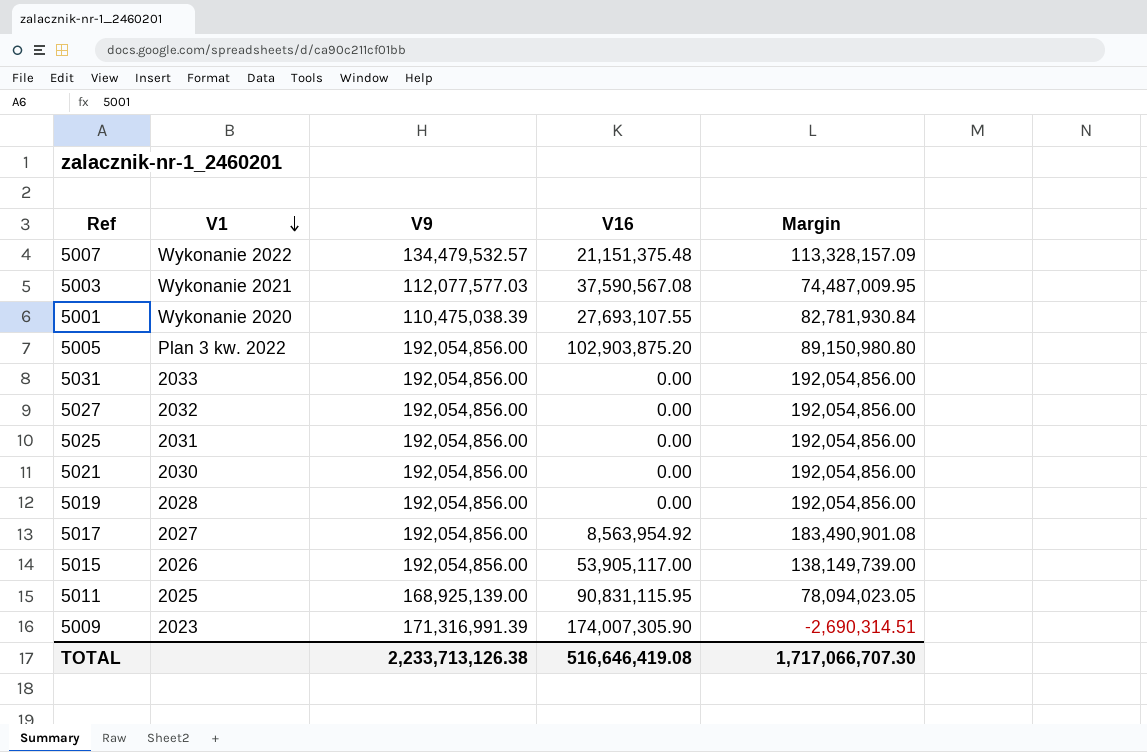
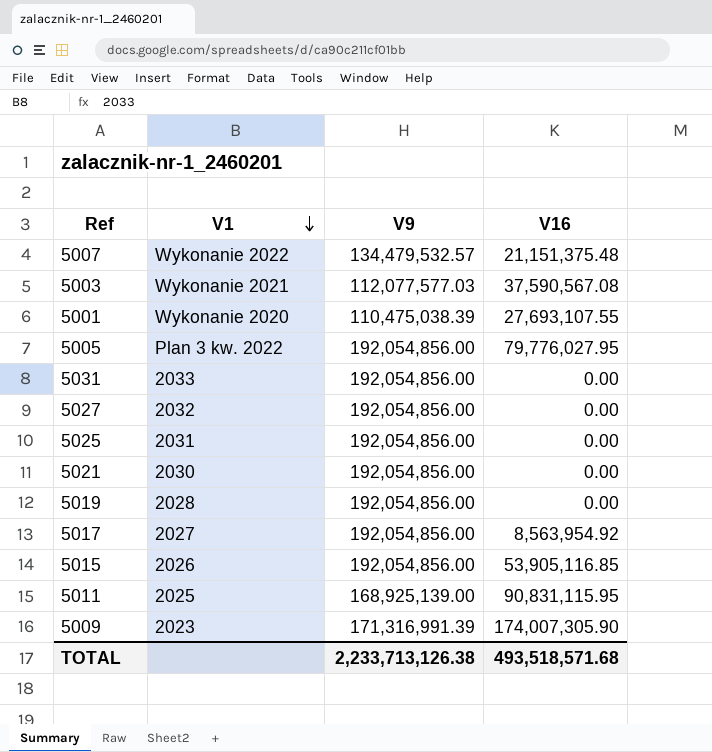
column Margin | formula: [V9] - [V16] -> none
5005 | V16: 102,903,875.20 -> 79,776,027.95
5015 | V16: 53,905,117.00 -> 53,905,116.85
TOTAL | V16: 516,646,419.08 -> 493,518,571.68

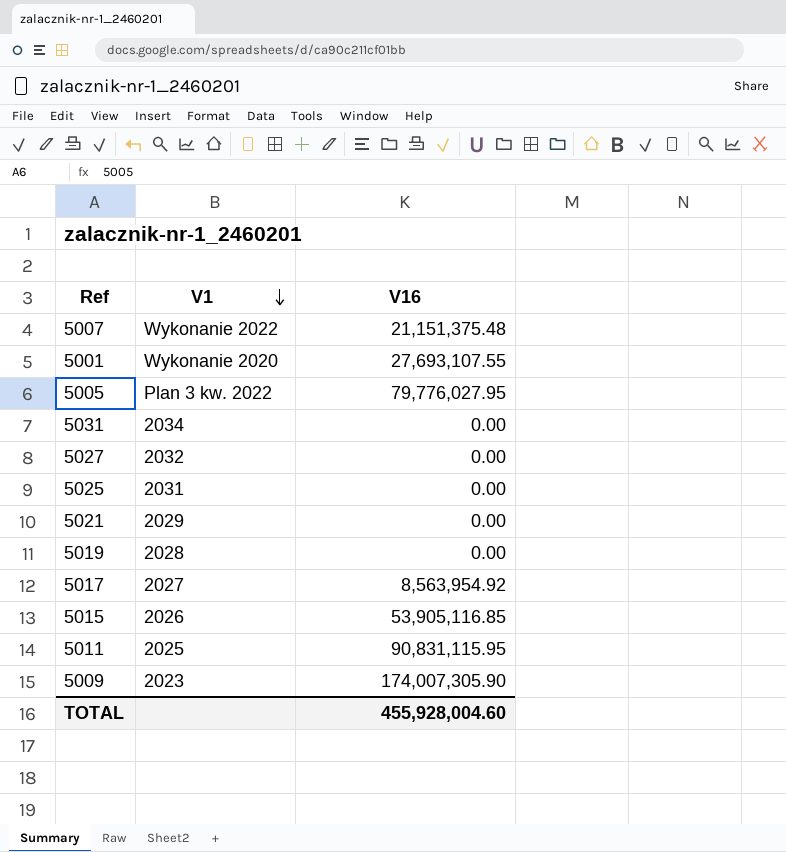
column V9 | position: 3 -> none
row 5003: Wykonanie 2021 | 112,077,577.03 | 37,590,567.08 -> none
5031 | V1: 2033 -> 2034
5021 | V1: 2030 -> 2029
TOTAL | V16: 493,518,571.68 -> 455,928,004.60

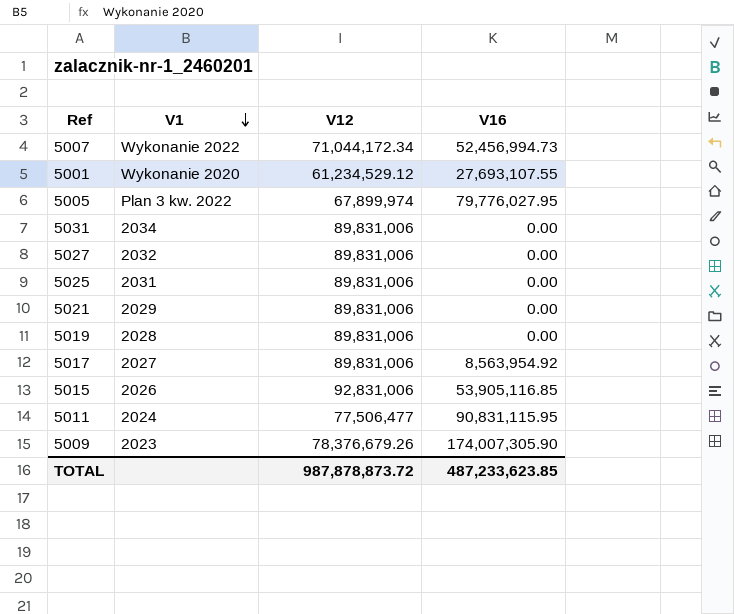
column V12 | position: none -> 3
5007 | V16: 21,151,375.48 -> 52,456,994.73
5011 | V1: 2025 -> 2024
TOTAL | V16: 455,928,004.60 -> 487,233,623.85

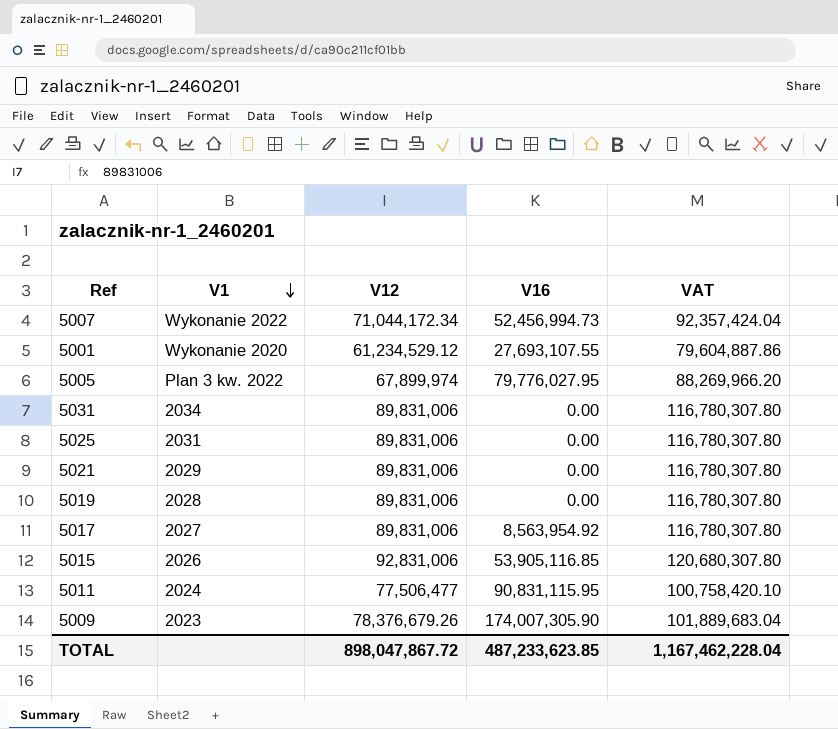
column VAT | formula: none -> [V12] * 1.3
row 5027: 2032 | 89,831,006 | 0.00 -> none
TOTAL | V12: 987,878,873.72 -> 898,047,867.72

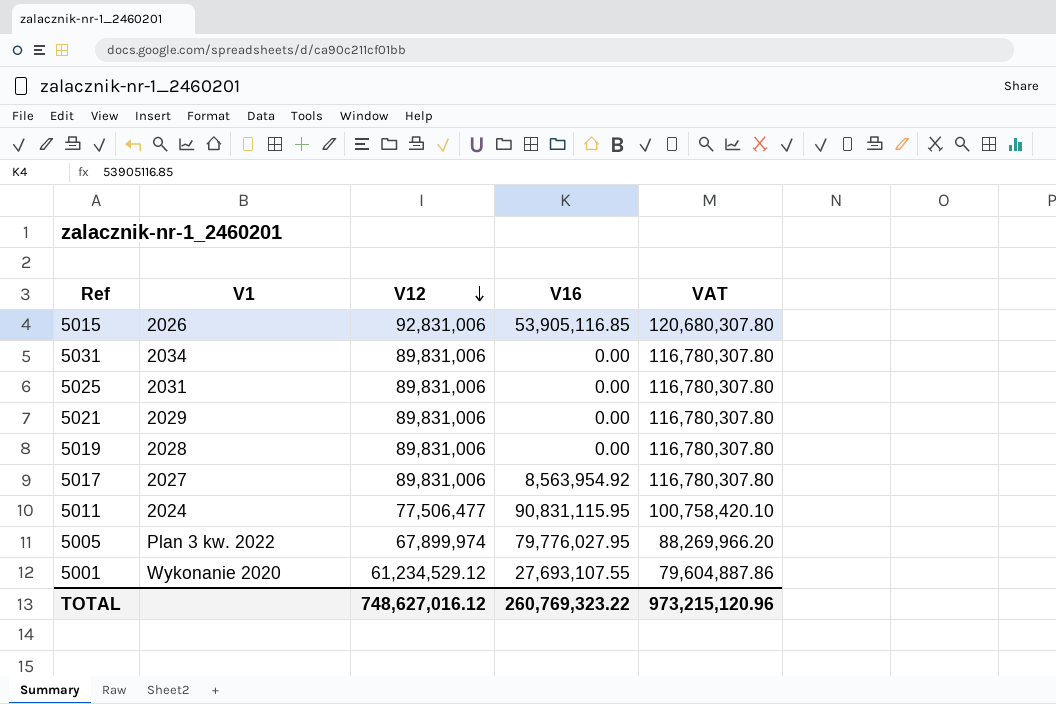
row order: V1 descending -> V12 descending
row 5007: Wykonanie 2022 | 71,044,172.34 | 52,456,994.73 | 92,357,424.04 -> none
row 5009: 2023 | 78,376,679.26 | 174,007,305.90 | 101,889,683.04 -> none
TOTAL | V12: 898,047,867.72 -> 748,627,016.12
TOTAL | V16: 487,233,623.85 -> 260,769,323.22
TOTAL | VAT: 1,167,462,228.04 -> 973,215,120.96

